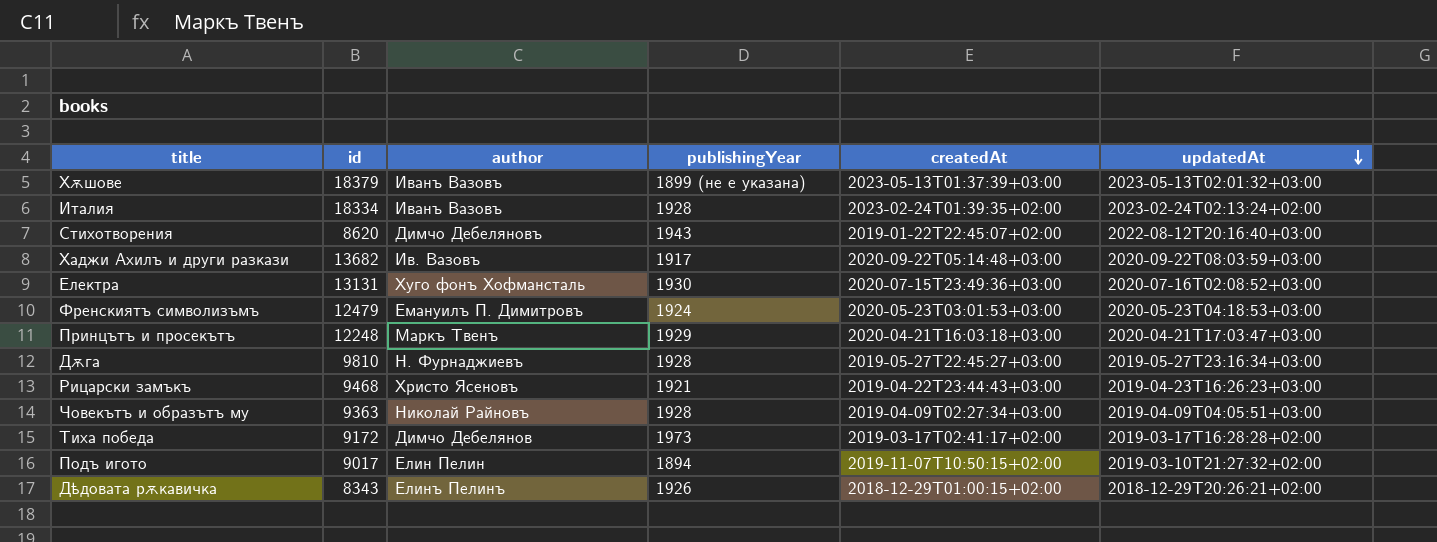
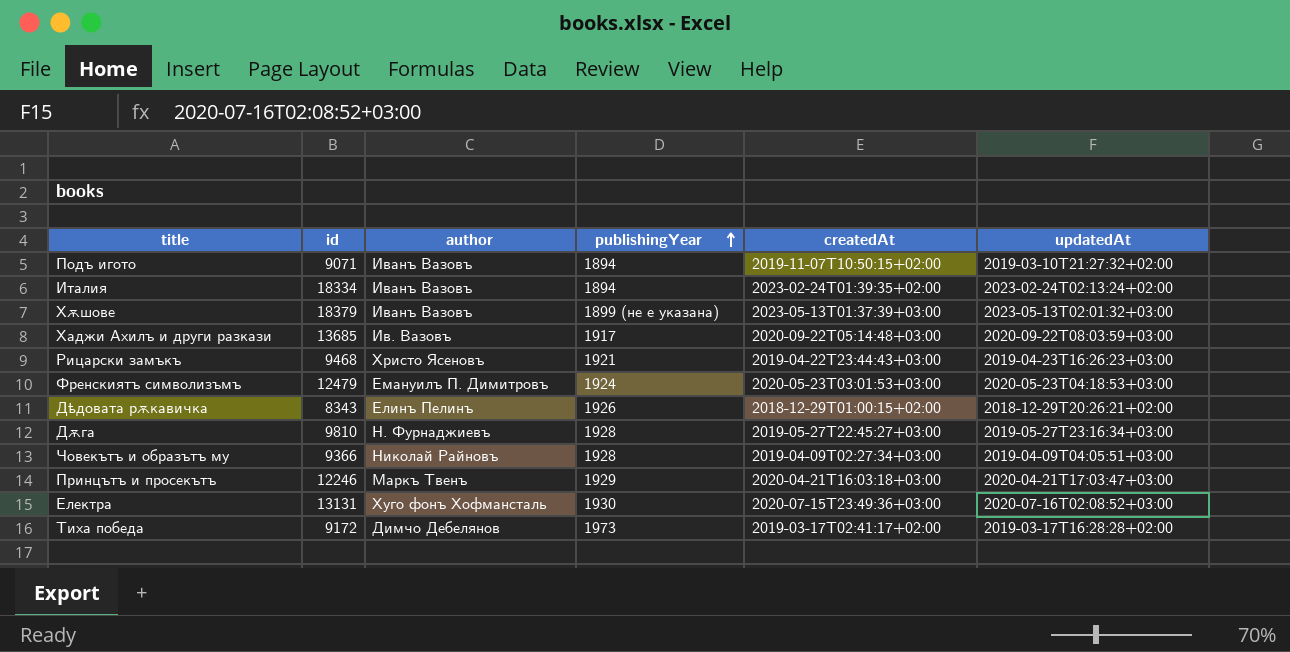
row order: updatedAt descending -> publishingYear ascending
row Стихотворения: 8620 | Димчо Дебеляновъ | 1943 | 2019-01-22T22:45:07+02:00 | 2022-08-12T20:16:40+03:00 -> none
Подъ игото | id: 9017 -> 9071
Подъ игото | author: Елин Пелин -> Иванъ Вазовъ
Италия | publishingYear: 1928 -> 1894
Хаджи Ахилъ и други разкази | id: 13682 -> 13685
Човекътъ и образътъ му | id: 9363 -> 9366
Принцътъ и просекътъ | id: 12248 -> 12246

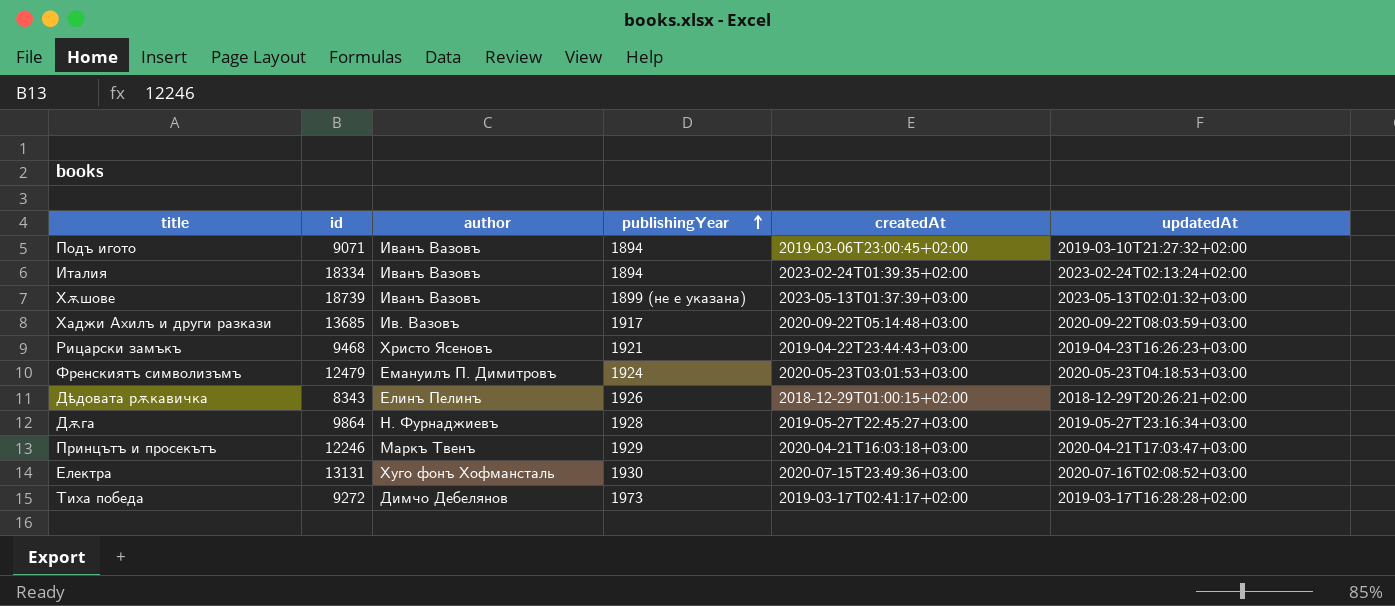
row Човекътъ и образътъ му: 9366 | Николай Райновъ | 1928 | 2019-04-09T02:27:34+03:00 | 2019-04-09T04:05:51+03:00 -> none
Подъ игото | createdAt: 2019-11-07T10:50:15+02:00 -> 2019-03-06T23:00:45+02:00
Хѫшове | id: 18379 -> 18739
Дѫга | id: 9810 -> 9864
Тиха победа | id: 9172 -> 9272

